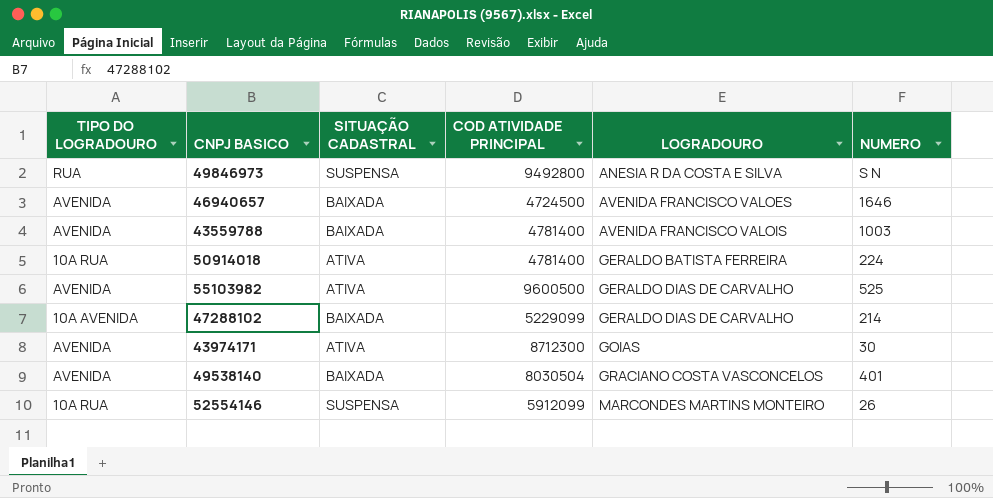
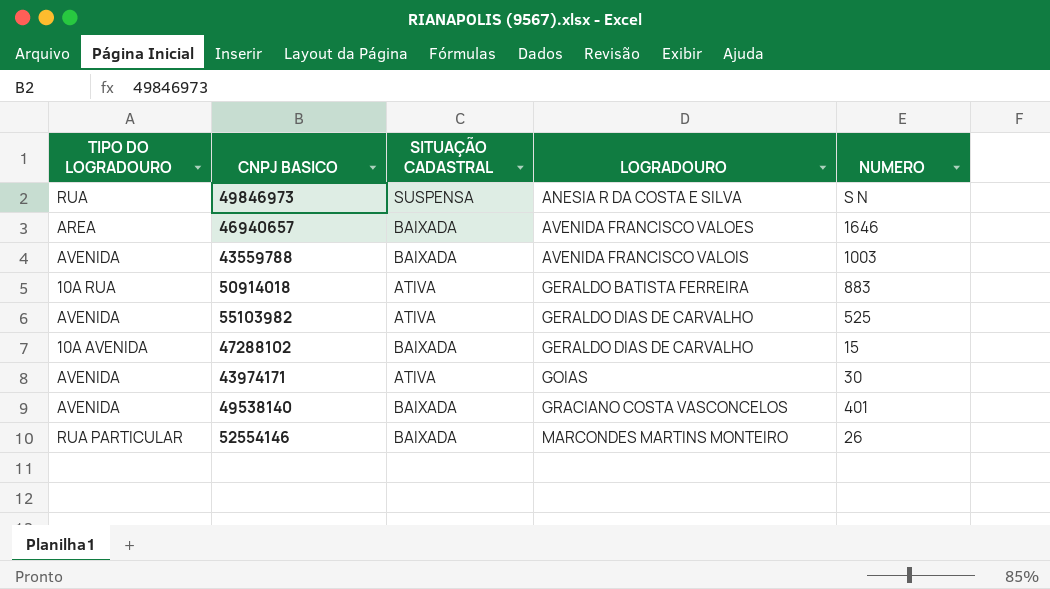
column COD ATIVIDADE PRINCIPAL | position: 4 -> none
46940657 | TIPO DO LOGRADOURO: AVENIDA -> AREA
50914018 | NUMERO: 224 -> 883
47288102 | NUMERO: 214 -> 15
52554146 | TIPO DO LOGRADOURO: 10A RUA -> RUA PARTICULAR
52554146 | SITUAÇÃO CADASTRAL: SUSPENSA -> BAIXADA

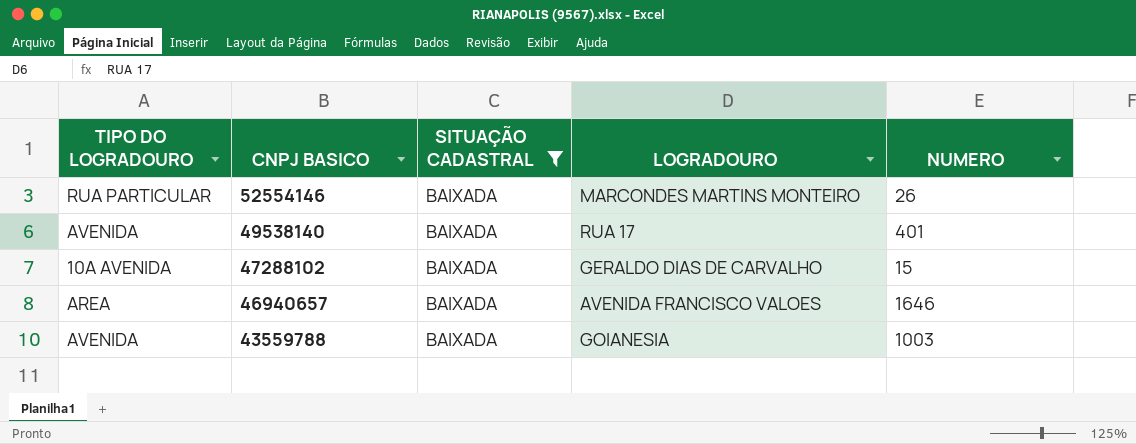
filter: none -> SITUAÇÃO CADASTRAL = BAIXADA
row order: LOGRADOURO ascending -> CNPJ BASICO descending
49538140 | LOGRADOURO: GRACIANO COSTA VASCONCELOS -> RUA 17
43559788 | LOGRADOURO: AVENIDA FRANCISCO VALOIS -> GOIANESIA

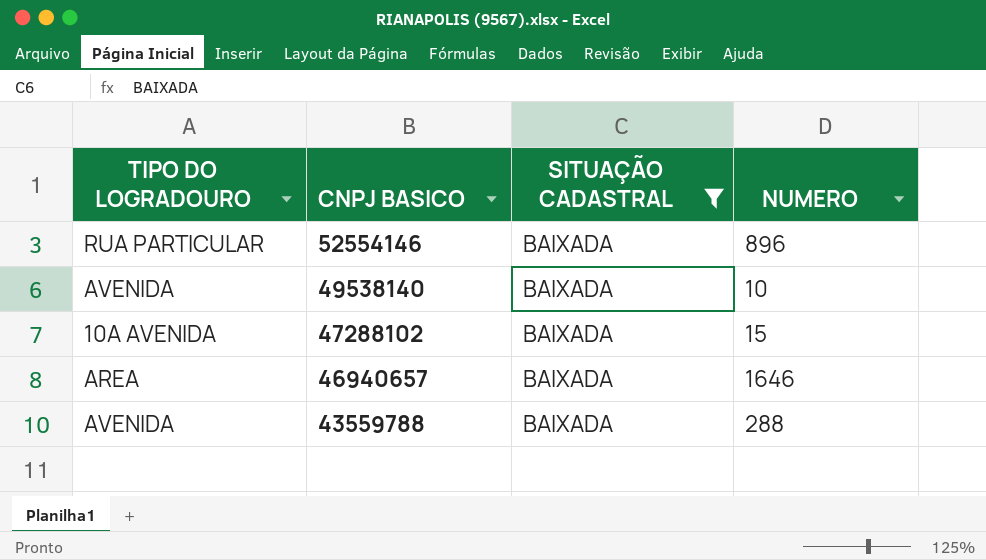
column LOGRADOURO | position: 4 -> none
52554146 | NUMERO: 26 -> 896
49538140 | NUMERO: 401 -> 10
43559788 | NUMERO: 1003 -> 288

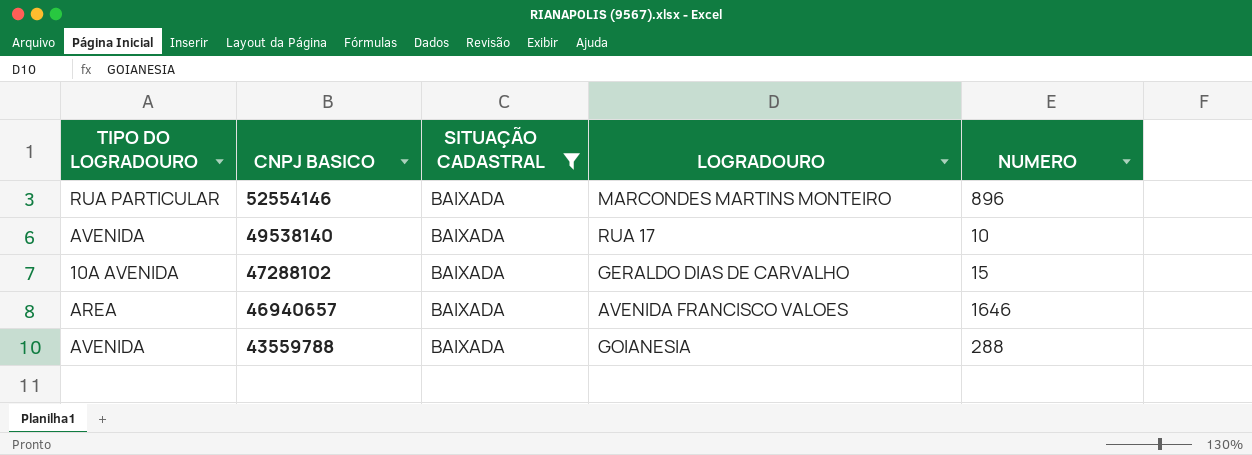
column LOGRADOURO | position: none -> 4

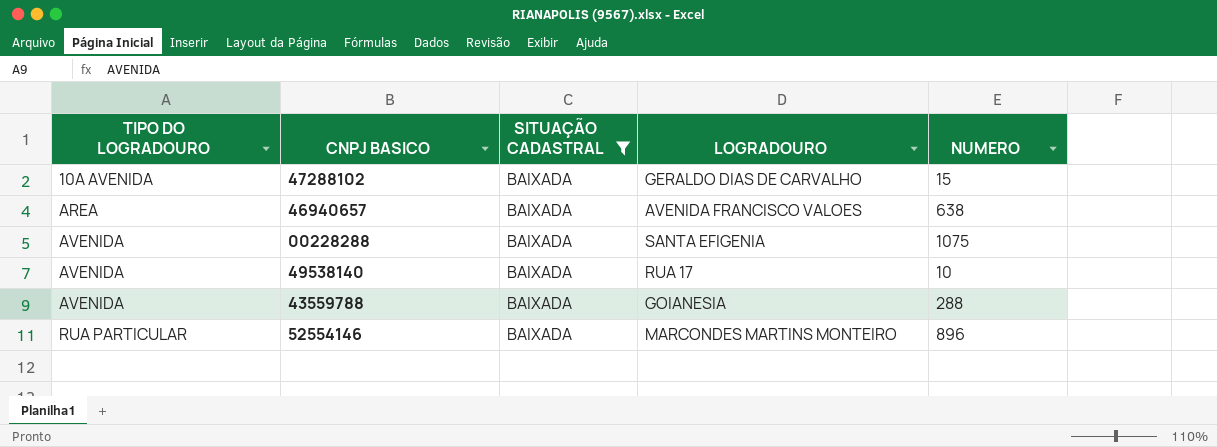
row order: CNPJ BASICO descending -> TIPO DO LOGRADOURO ascending
46940657 | NUMERO: 1646 -> 638
row 00228288: none -> AVENIDA | BAIXADA | SANTA EFIGENIA | 1075

